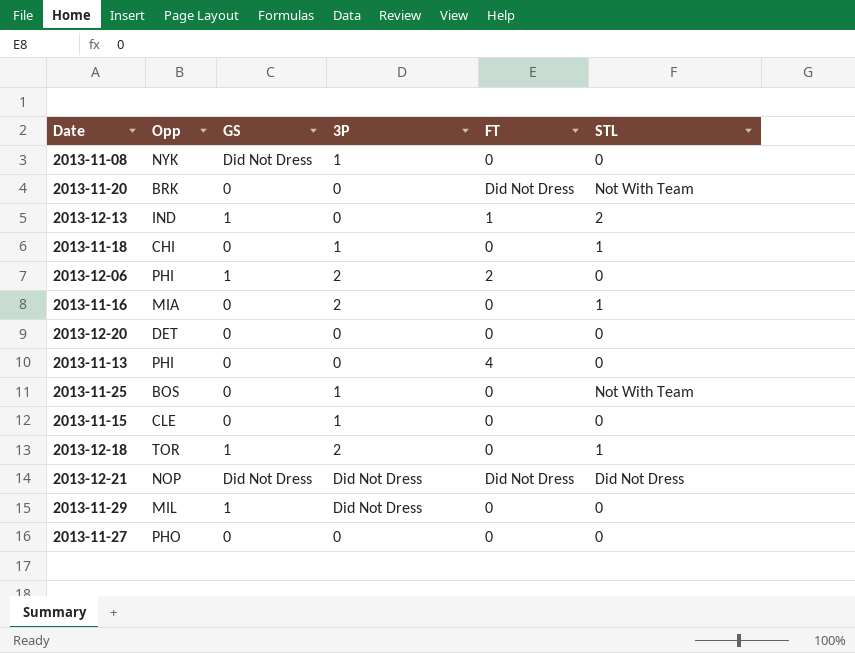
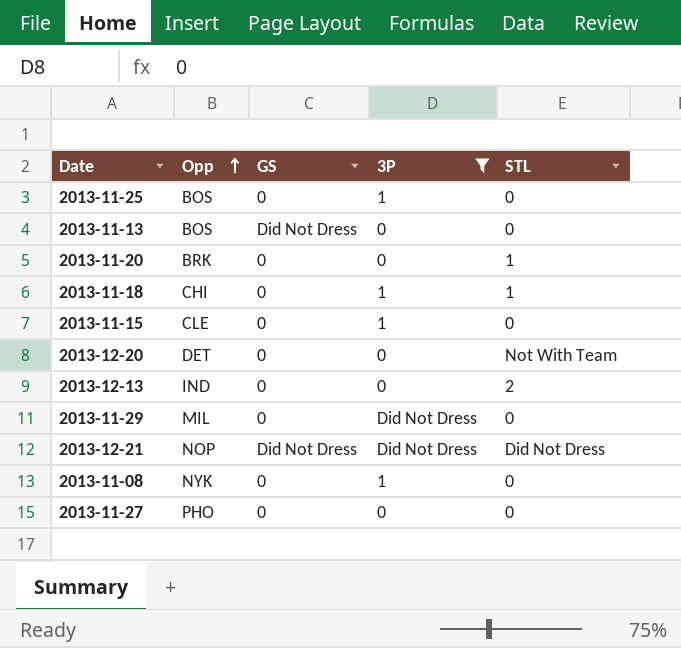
filter: none -> 3P != 2
row order: none -> Opp ascending
column FT | position: 5 -> none
2013-11-25 | STL: Not With Team -> 0
2013-11-13 | Opp: PHI -> BOS
2013-11-13 | GS: 0 -> Did Not Dress
2013-11-20 | STL: Not With Team -> 1
2013-12-20 | STL: 0 -> Not With Team
2013-12-13 | GS: 1 -> 0
2013-11-29 | GS: 1 -> 0
2013-11-08 | GS: Did Not Dress -> 0

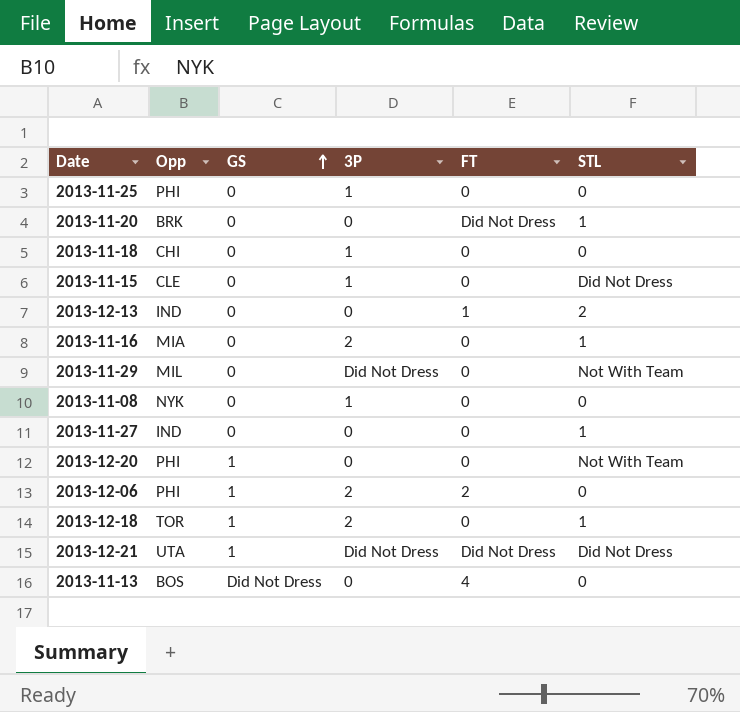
filter: 3P != 2 -> none
row order: Opp ascending -> GS ascending
column FT | position: none -> 5
2013-11-25 | Opp: BOS -> PHI
2013-11-18 | STL: 1 -> 0
2013-11-15 | STL: 0 -> Did Not Dress
2013-11-29 | STL: 0 -> Not With Team
2013-11-27 | Opp: PHO -> IND
2013-11-27 | STL: 0 -> 1
2013-12-20 | Opp: DET -> PHI
2013-12-20 | GS: 0 -> 1
2013-12-21 | Opp: NOP -> UTA
2013-12-21 | GS: Did Not Dress -> 1

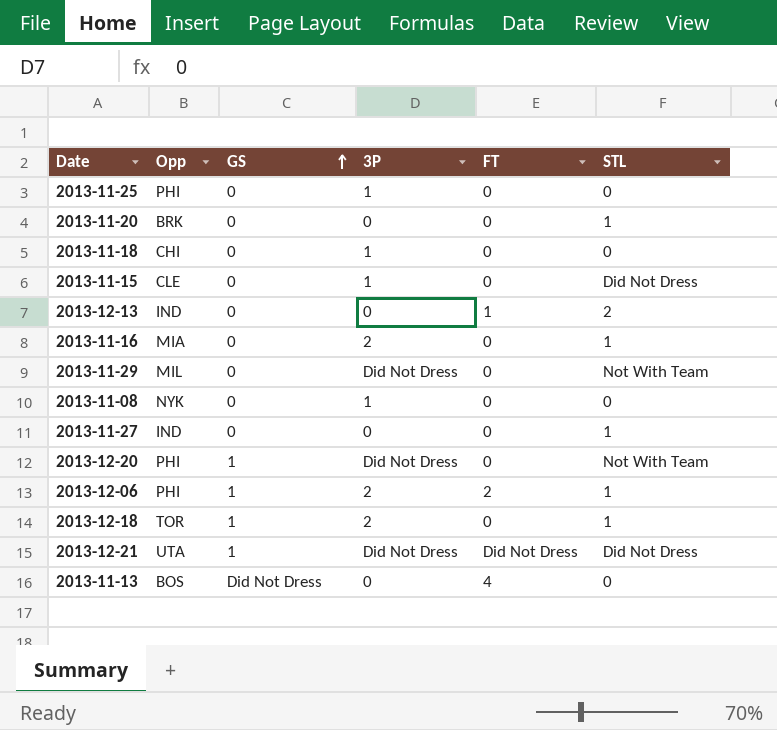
2013-11-20 | FT: Did Not Dress -> 0
2013-12-20 | 3P: 0 -> Did Not Dress
2013-12-06 | STL: 0 -> 1

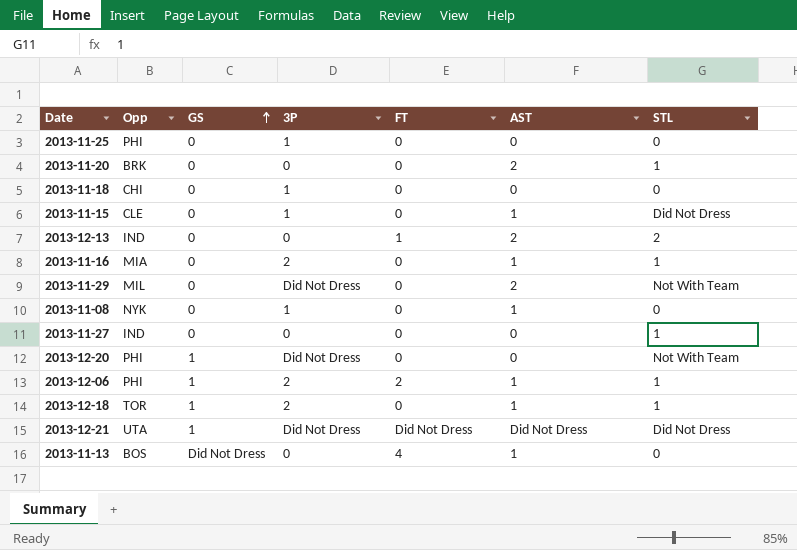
column AST | position: none -> 6

